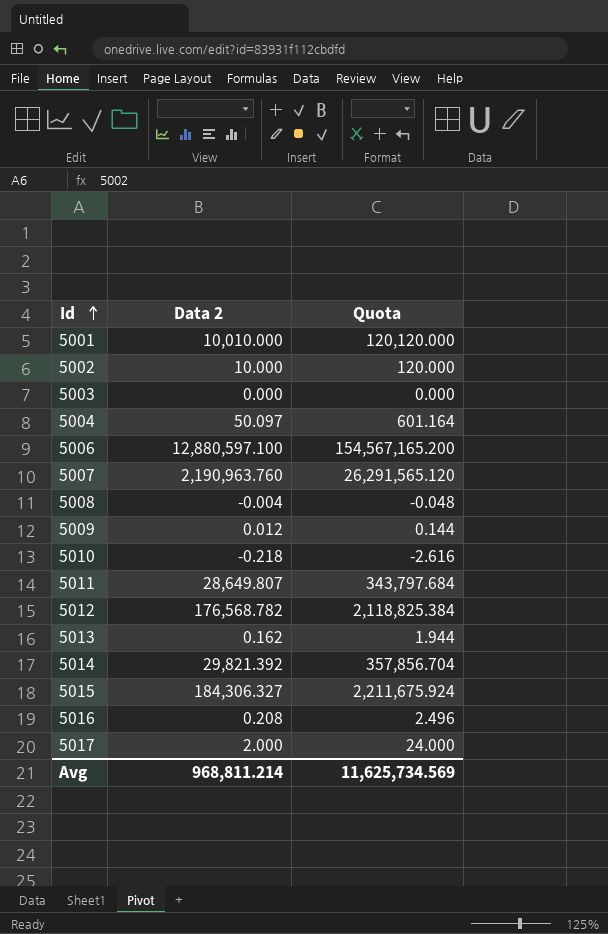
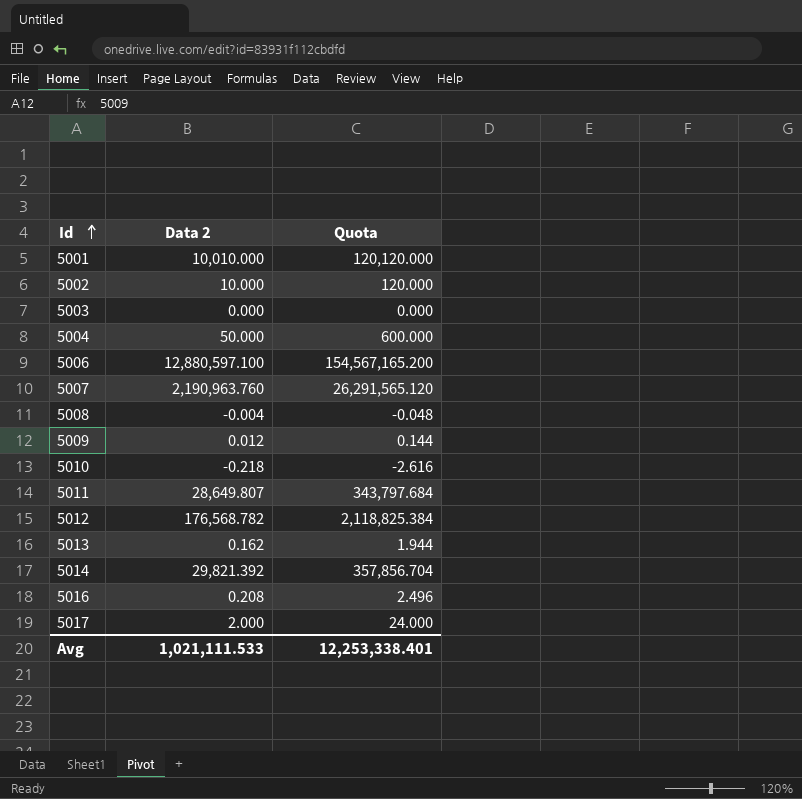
row 5015: 184,306.327 | 2,211,675.924 -> none
5004 | Data 2: 50.097 -> 50.000
5004 | Quota: 601.164 -> 600.000
Avg | Data 2: 968,811.214 -> 1,021,111.533
Avg | Quota: 11,625,734.569 -> 12,253,338.401

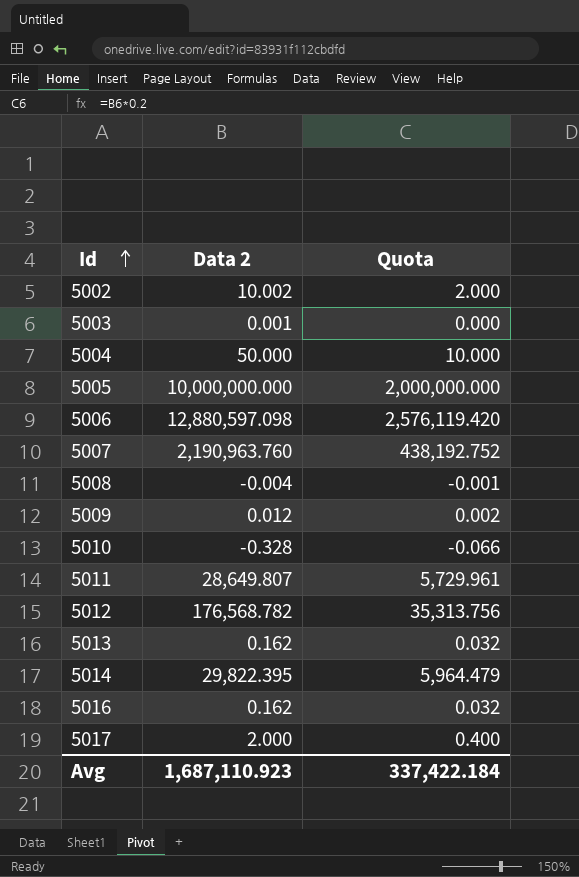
column Quota | formula: [Data 2] * 12 -> [Data 2] * 0.2
row 5001: 10,010.000 | 120,120.000 -> none
5002 | Data 2: 10.000 -> 10.002
5003 | Data 2: 0.000 -> 0.001
row 5005: none -> 10,000,000.000 | 2,000,000.000
5006 | Data 2: 12,880,597.100 -> 12,880,597.098
5010 | Data 2: -0.218 -> -0.328
5014 | Data 2: 29,821.392 -> 29,822.395
5016 | Data 2: 0.208 -> 0.162
Avg | Data 2: 1,021,111.533 -> 1,687,110.923
Avg | Quota: 12,253,338.401 -> 337,422.184

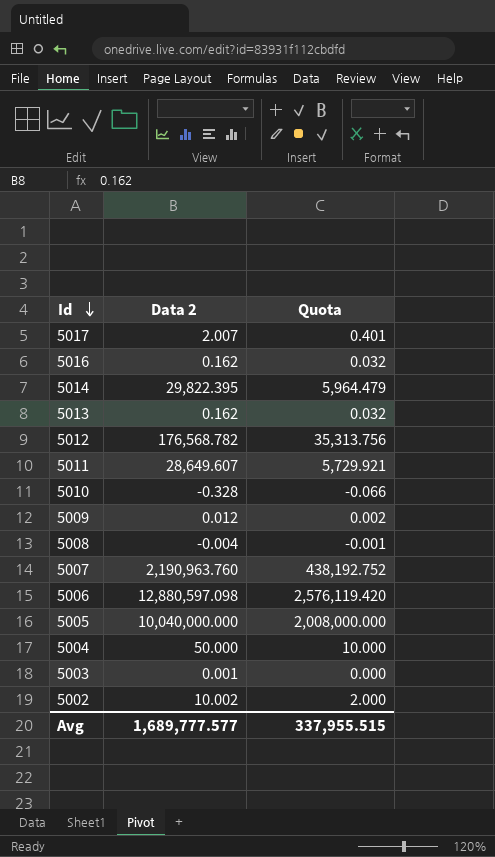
row order: Id ascending -> Id descending
5017 | Data 2: 2.000 -> 2.007
5017 | Quota: 0.400 -> 0.401
5011 | Data 2: 28,649.807 -> 28,649.607
5011 | Quota: 5,729.961 -> 5,729.921
5005 | Data 2: 10,000,000.000 -> 10,040,000.000
5005 | Quota: 2,000,000.000 -> 2,008,000.000
Avg | Data 2: 1,687,110.923 -> 1,689,777.577
Avg | Quota: 337,422.184 -> 337,955.515

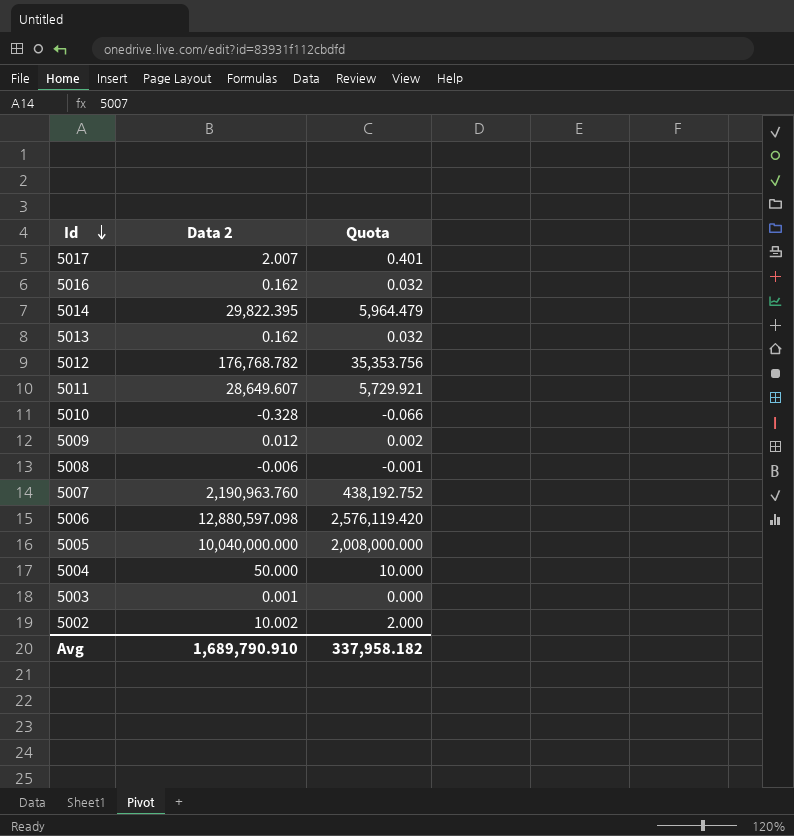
5012 | Data 2: 176,568.782 -> 176,768.782
5012 | Quota: 35,313.756 -> 35,353.756
5008 | Data 2: -0.004 -> -0.006
Avg | Data 2: 1,689,777.577 -> 1,689,790.910
Avg | Quota: 337,955.515 -> 337,958.182

